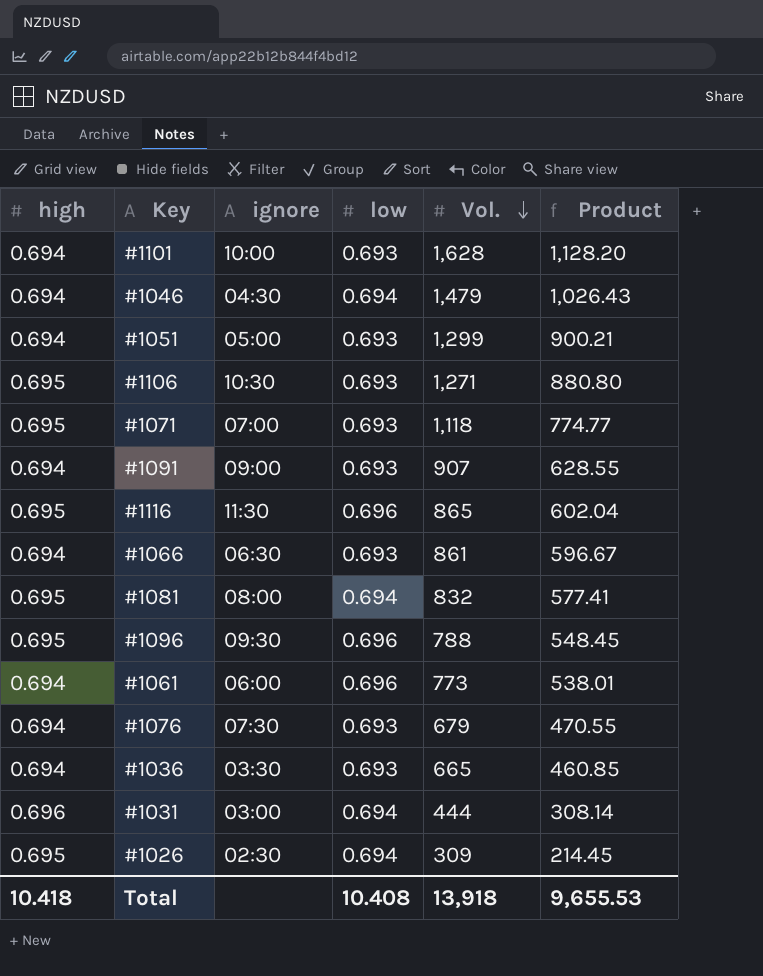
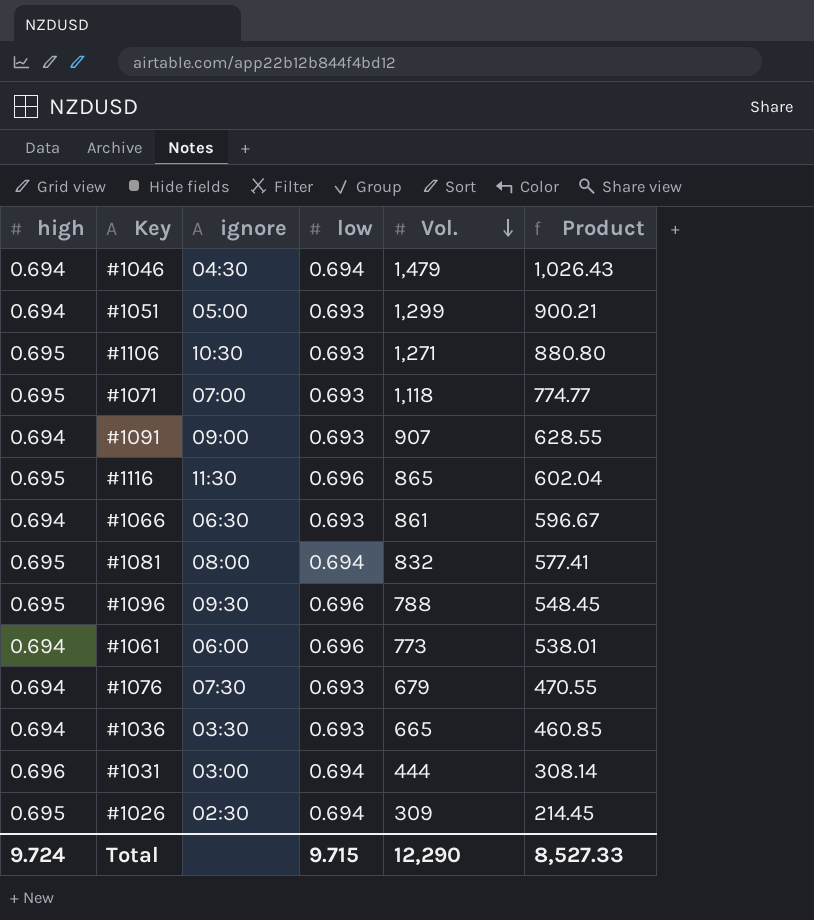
row #1101: 0.694 | 10:00 | 0.693 | 1,628 | 1,128.20 -> none
Total | high: 10.418 -> 9.724
Total | low: 10.408 -> 9.715
Total | Vol.: 13,918 -> 12,290
Total | Product: 9,655.53 -> 8,527.33

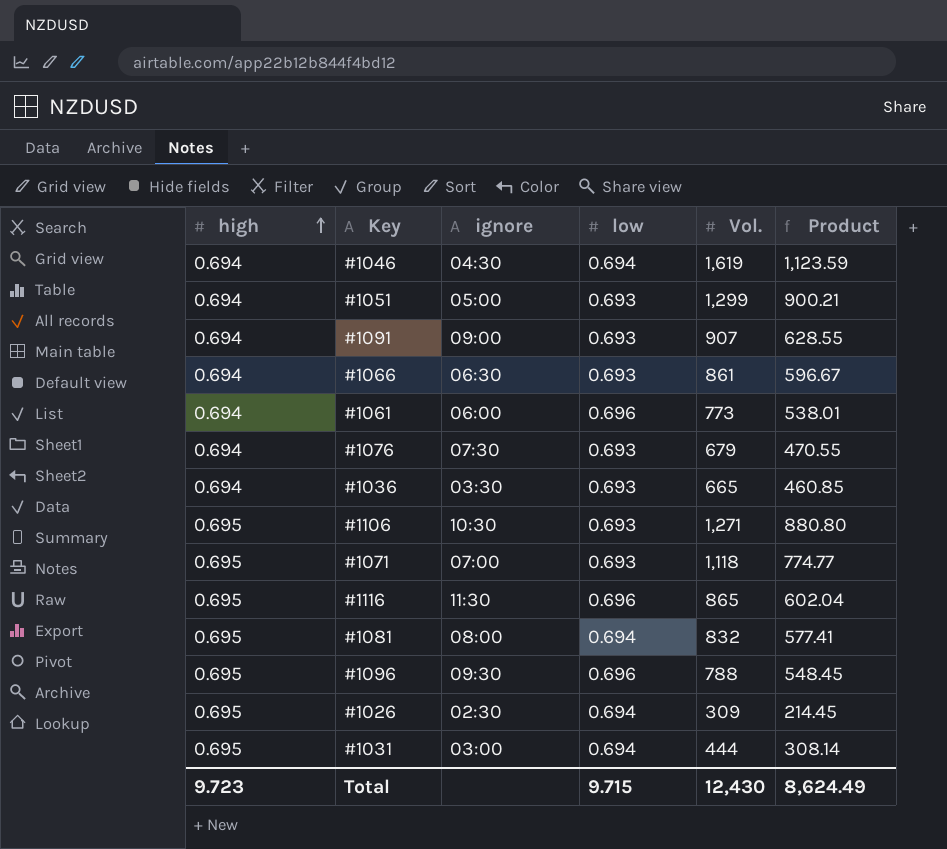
row order: Vol. descending -> high ascending
#1046 | Vol.: 1,479 -> 1,619
#1046 | Product: 1,026.43 -> 1,123.59
#1031 | high: 0.696 -> 0.695
Total | high: 9.724 -> 9.723
Total | Vol.: 12,290 -> 12,430
Total | Product: 8,527.33 -> 8,624.49

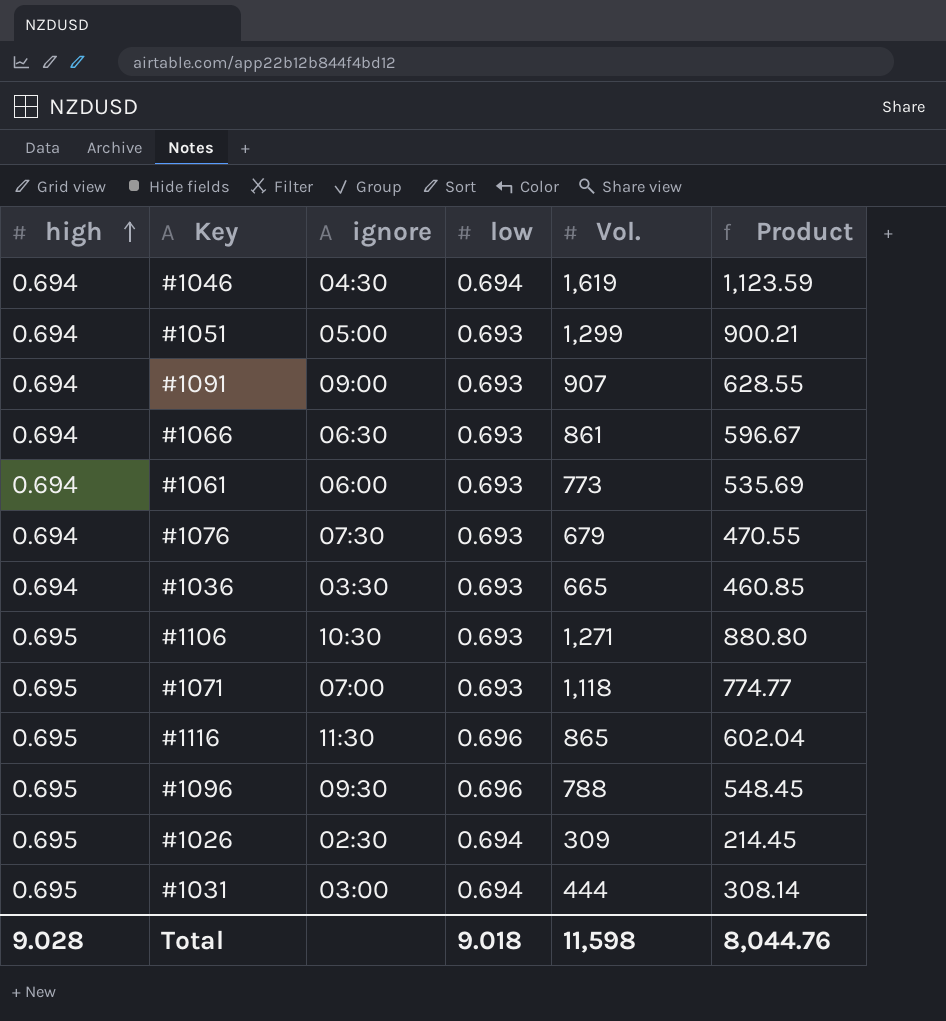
row #1081: 0.695 | 08:00 | 0.694 | 832 | 577.41 -> none
#1061 | low: 0.696 -> 0.693
#1061 | Product: 538.01 -> 535.69
Total | high: 9.723 -> 9.028
Total | low: 9.715 -> 9.018
Total | Vol.: 12,430 -> 11,598
Total | Product: 8,624.49 -> 8,044.76

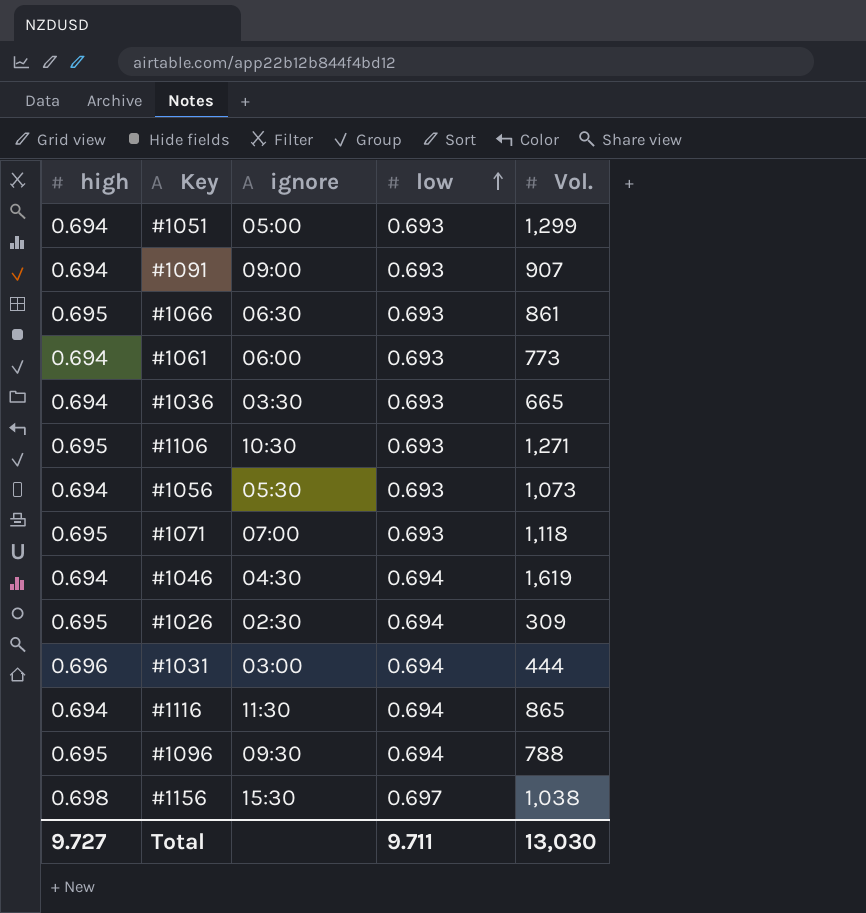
row order: high ascending -> low ascending
column Product | formula: [low] * [Vol.] -> none
row #1076: 0.694 | 07:30 | 0.693 | 679 | 470.55 -> none
#1066 | high: 0.694 -> 0.695
row #1056: none -> 0.694 | 05:30 | 0.693 | 1,073
#1031 | high: 0.695 -> 0.696
#1116 | high: 0.695 -> 0.694
#1116 | low: 0.696 -> 0.694
#1096 | low: 0.696 -> 0.694
row #1156: none -> 0.698 | 15:30 | 0.697 | 1,038
Total | high: 9.028 -> 9.727
Total | low: 9.018 -> 9.711
Total | Vol.: 11,598 -> 13,030

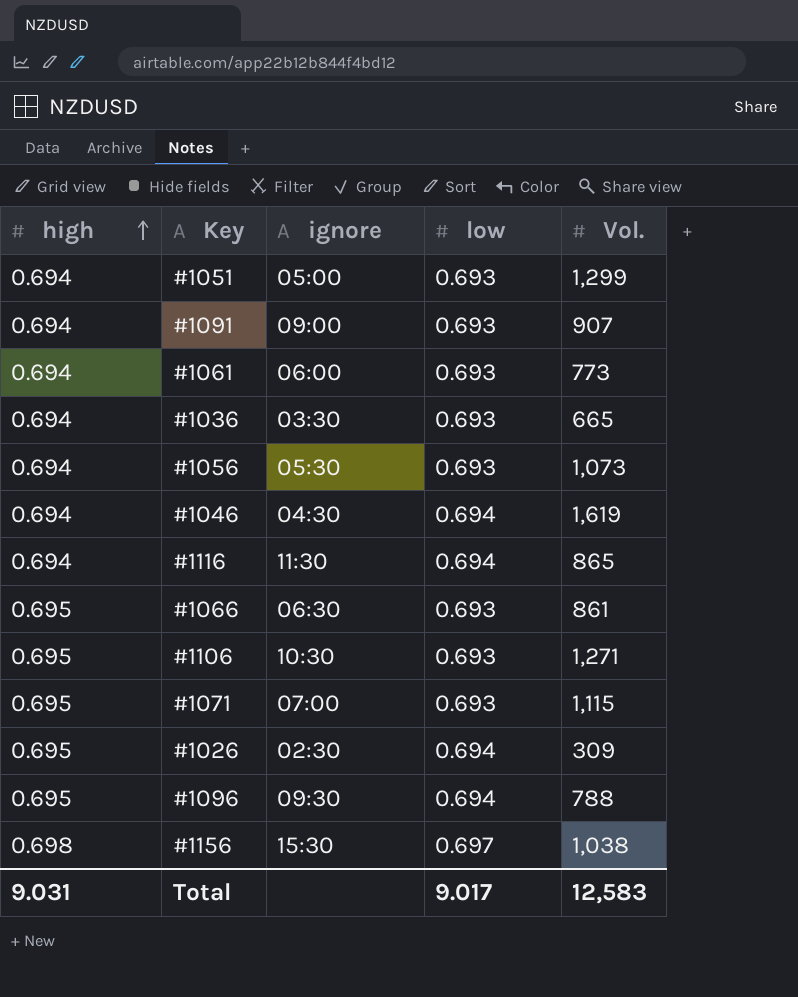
row order: low ascending -> high ascending
row #1031: 0.696 | 03:00 | 0.694 | 444 -> none
#1071 | Vol.: 1,118 -> 1,115
Total | high: 9.727 -> 9.031
Total | low: 9.711 -> 9.017
Total | Vol.: 13,030 -> 12,583

